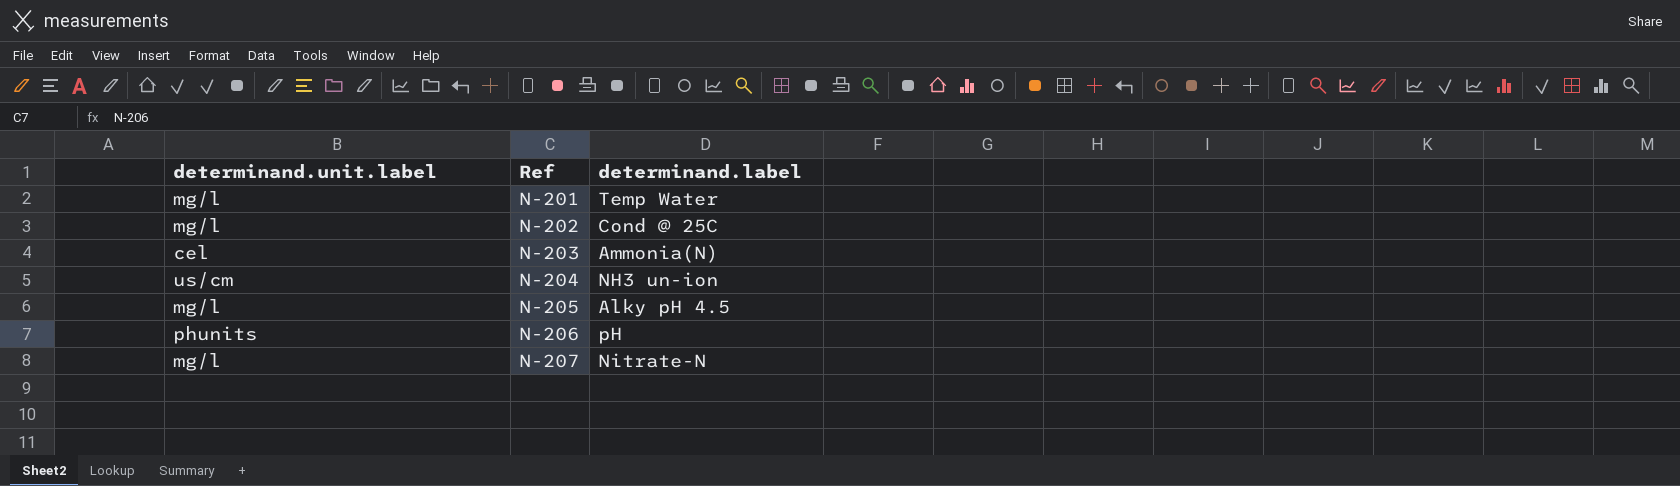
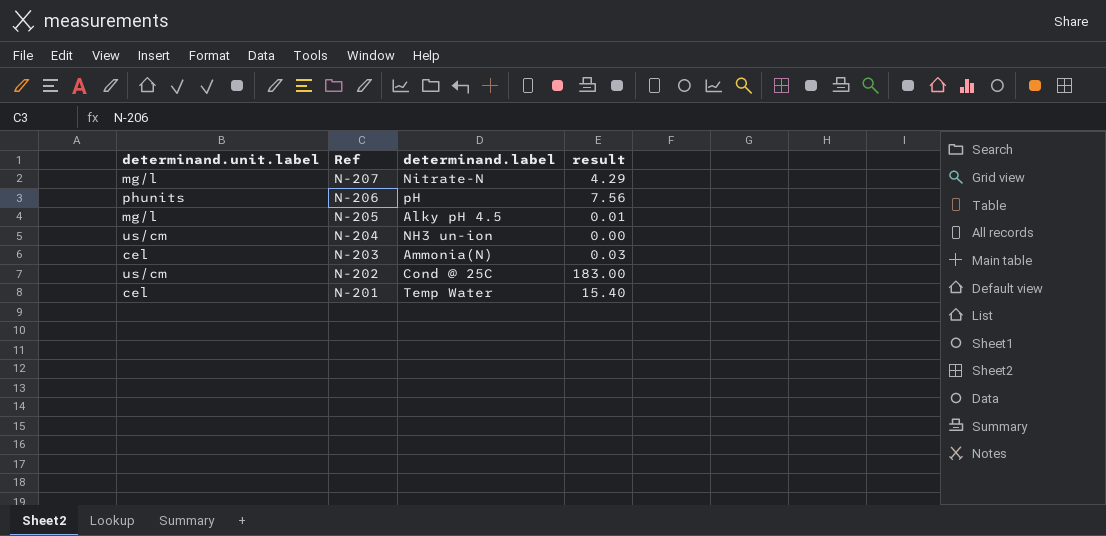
row order: Ref ascending -> Ref descending
column result | position: none -> 4
N-202 | determinand.unit.label: mg/l -> us/cm
N-201 | determinand.unit.label: mg/l -> cel

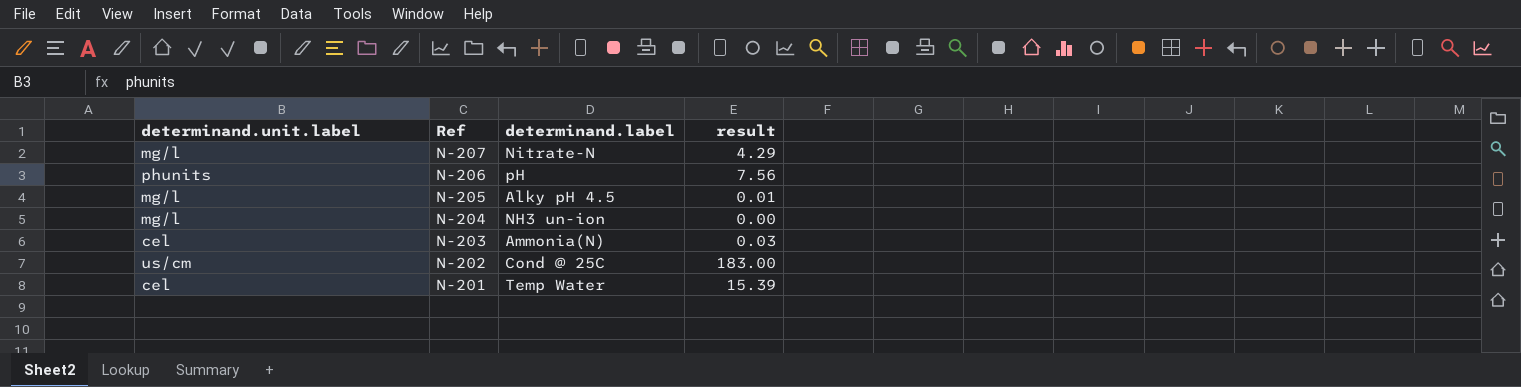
N-204 | determinand.unit.label: us/cm -> mg/l
N-201 | result: 15.40 -> 15.39

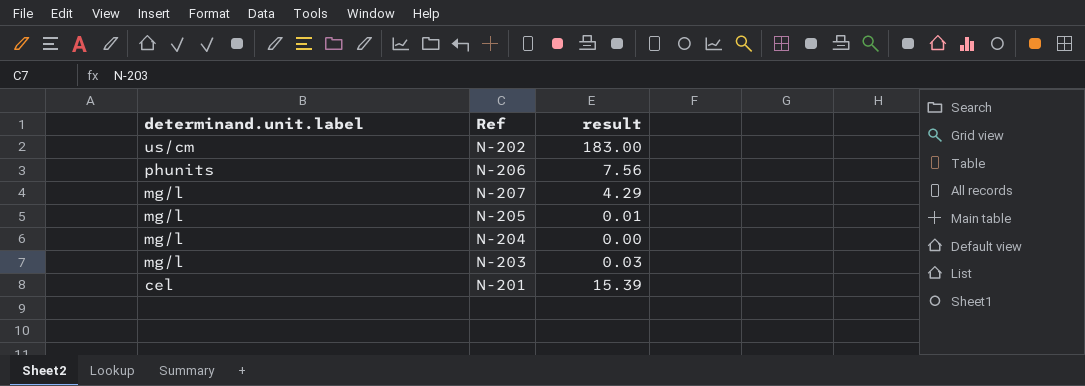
row order: Ref descending -> determinand.unit.label descending
column determinand.label | position: 3 -> none
N-203 | determinand.unit.label: cel -> mg/l

